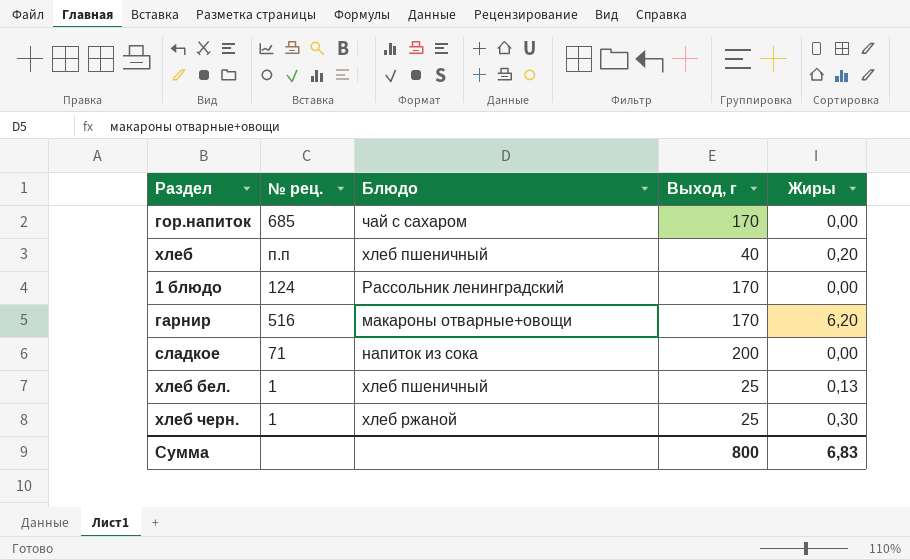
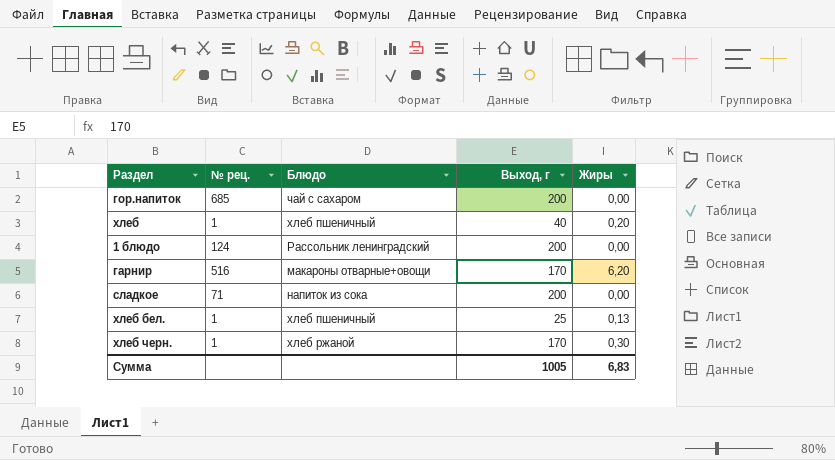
гор.напиток | Выход, г: 170 -> 200
хлеб | № рец.: п.п -> 1
1 блюдо | Выход, г: 170 -> 200
хлеб черн. | Выход, г: 25 -> 170
Сумма | Выход, г: 800 -> 1005

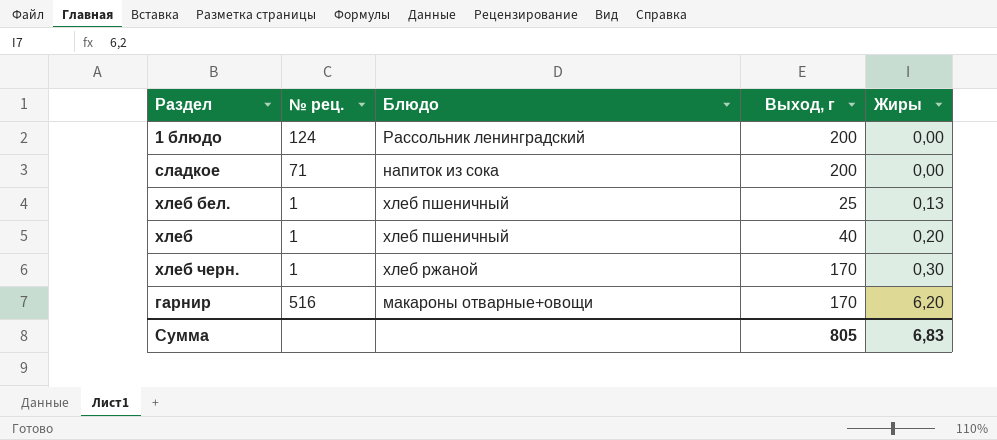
row order: none -> Жиры ascending
row гор.напиток: 685 | чай с сахаром | 200 | 0,00 -> none
Сумма | Выход, г: 1005 -> 805

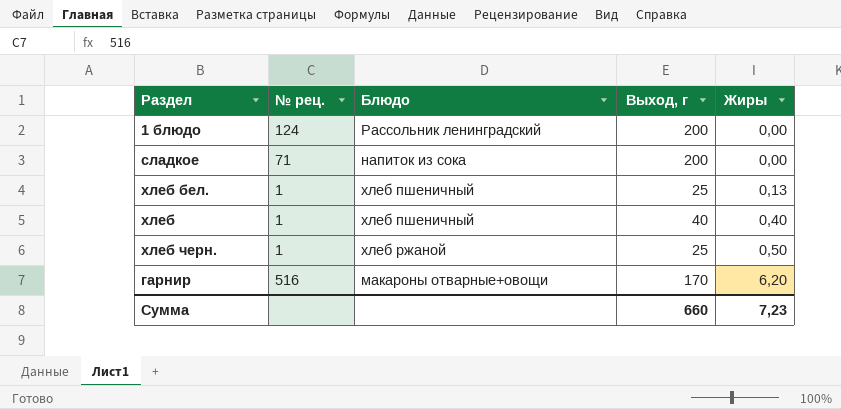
хлеб | Жиры: 0,20 -> 0,40
хлеб черн. | Выход, г: 170 -> 25
хлеб черн. | Жиры: 0,30 -> 0,50
Сумма | Выход, г: 805 -> 660
Сумма | Жиры: 6,83 -> 7,23

